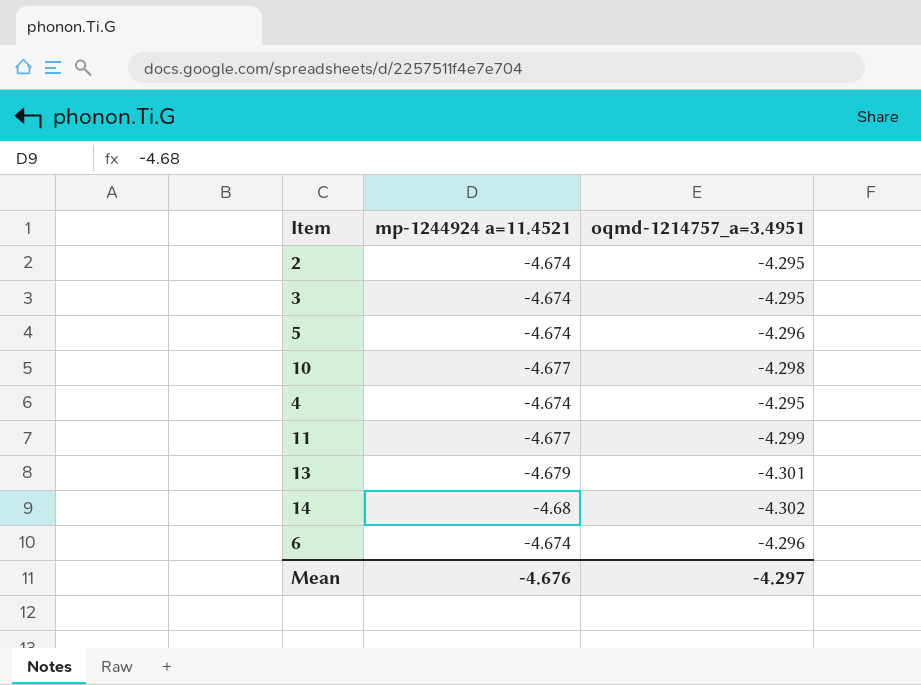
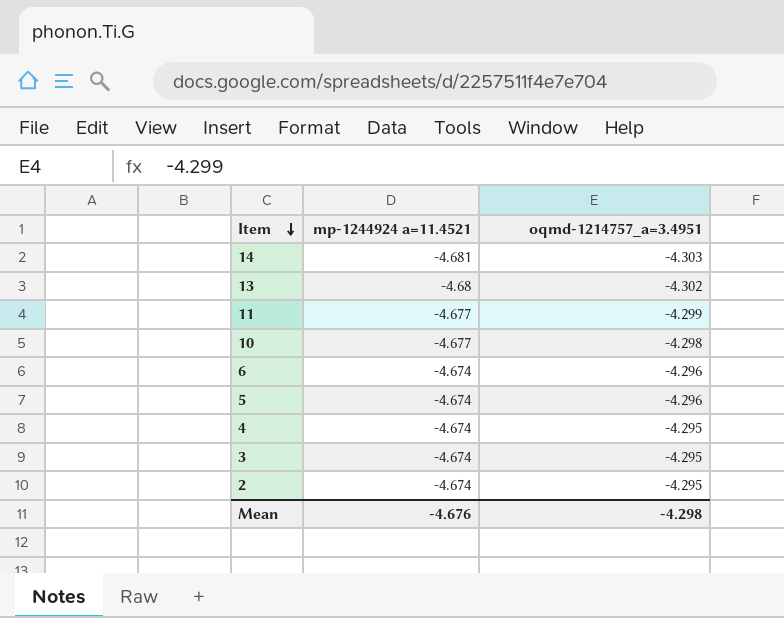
row order: none -> Item descending
14 | mp-1244924 a=11.4521: -4.68 -> -4.681
14 | oqmd-1214757_a=3.4951: -4.302 -> -4.303
13 | mp-1244924 a=11.4521: -4.679 -> -4.68
13 | oqmd-1214757_a=3.4951: -4.301 -> -4.302
Mean | oqmd-1214757_a=3.4951: -4.297 -> -4.298

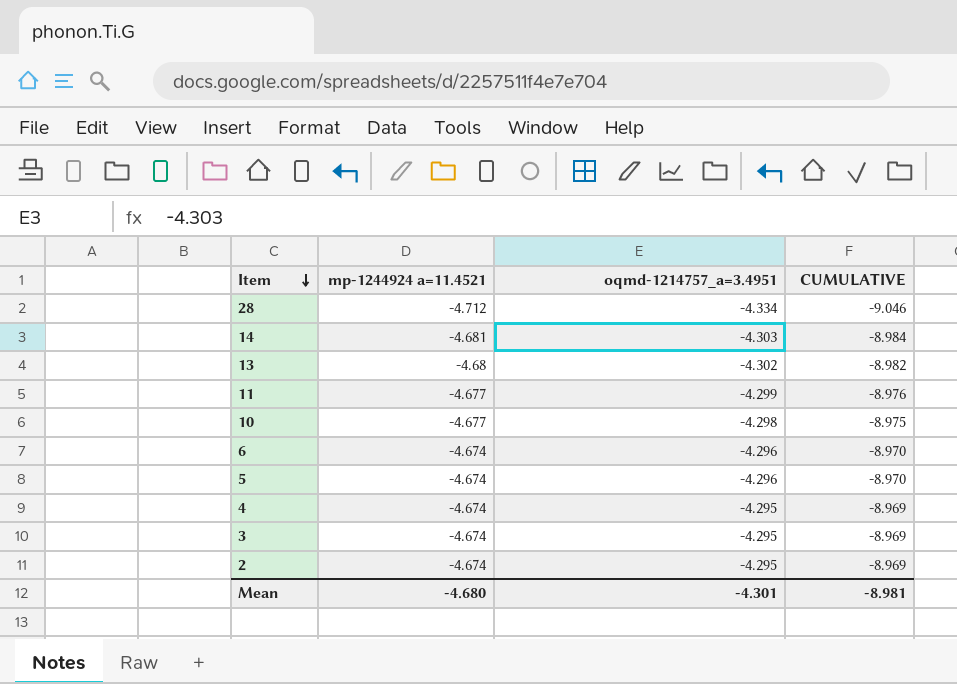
column CUMULATIVE | formula: none -> [mp-1244924 a=11.4521] + [oqmd-1214757_a=3.4951]
row 28: none -> -4.712 | -4.334 | -9.046
Mean | mp-1244924 a=11.4521: -4.676 -> -4.680
Mean | oqmd-1214757_a=3.4951: -4.298 -> -4.301

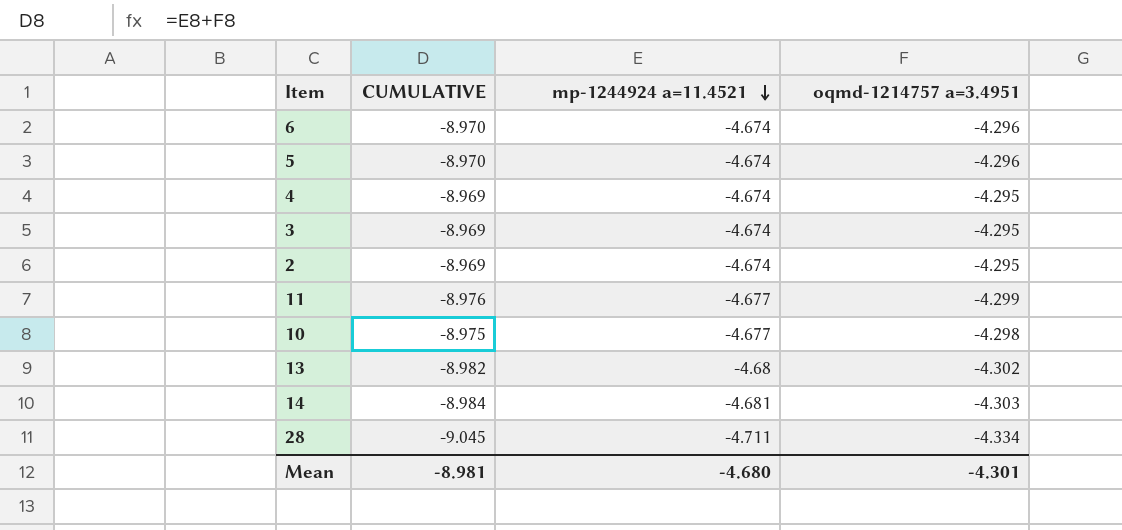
row order: Item descending -> mp-1244924 a=11.4521 descending
column CUMULATIVE | position: 4 -> 2
column name: oqmd-1214757_a=3.4951 -> oqmd-1214757 a=3.4951
28 | CUMULATIVE: -9.046 -> -9.045
28 | mp-1244924 a=11.4521: -4.712 -> -4.711

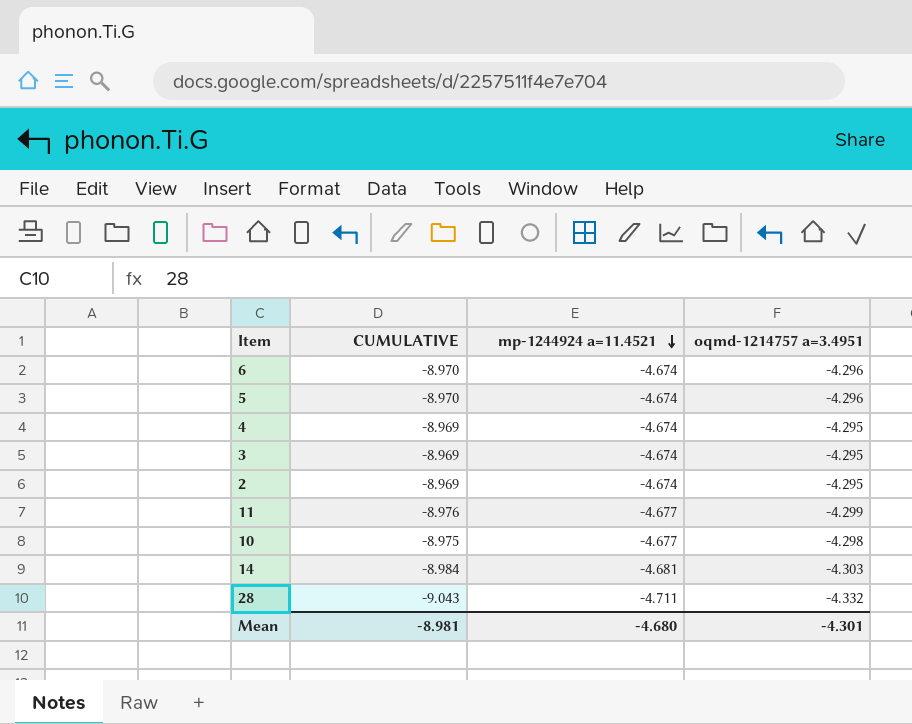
row 13: -8.982 | -4.68 | -4.302 -> none
28 | CUMULATIVE: -9.045 -> -9.043
28 | oqmd-1214757 a=3.4951: -4.334 -> -4.332

